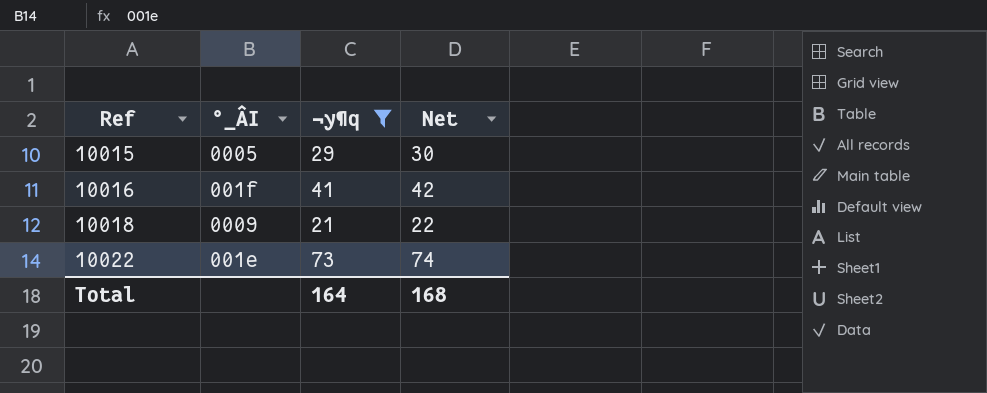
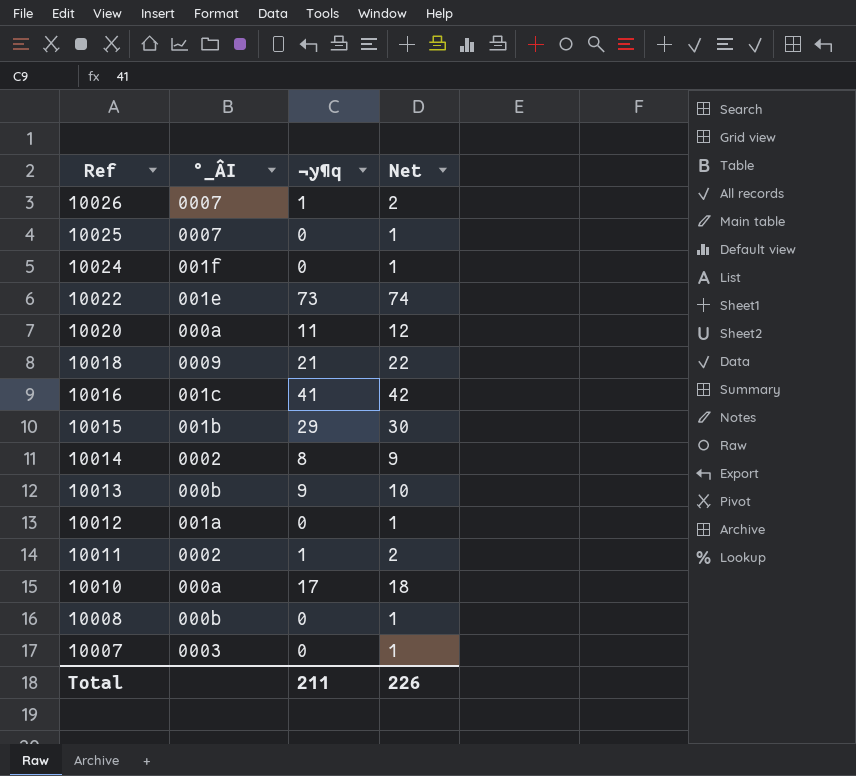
filter: ¬y¶q >= 21 -> none
row order: Ref ascending -> Ref descending
10016 | °_ÂI: 001f -> 001c
10015 | °_ÂI: 0005 -> 001b
Total | ¬y¶q: 164 -> 211
Total | Net: 168 -> 226

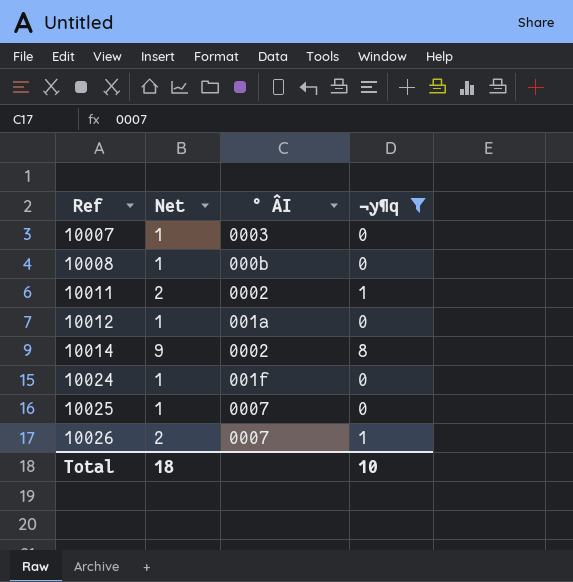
filter: none -> ¬y¶q <= 8
row order: Ref descending -> Ref ascending
column Net | position: 4 -> 2
column name: °_ÂI -> ° ÂI
Total | Net: 226 -> 18
Total | ¬y¶q: 211 -> 10

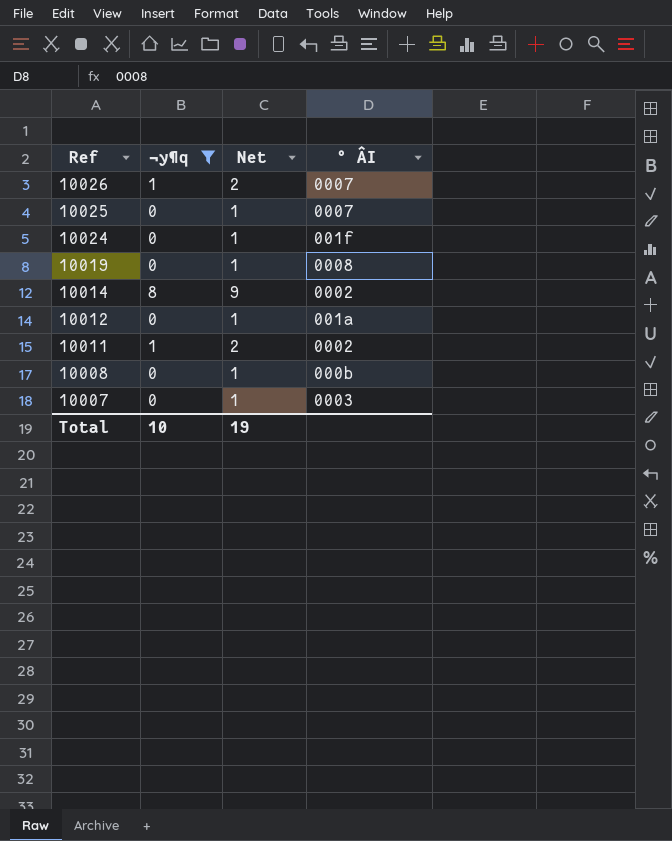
row order: Ref ascending -> Ref descending
column ¬y¶q | position: 4 -> 2
row 10019: none -> 0 | 1 | 0008
Total | Net: 18 -> 19

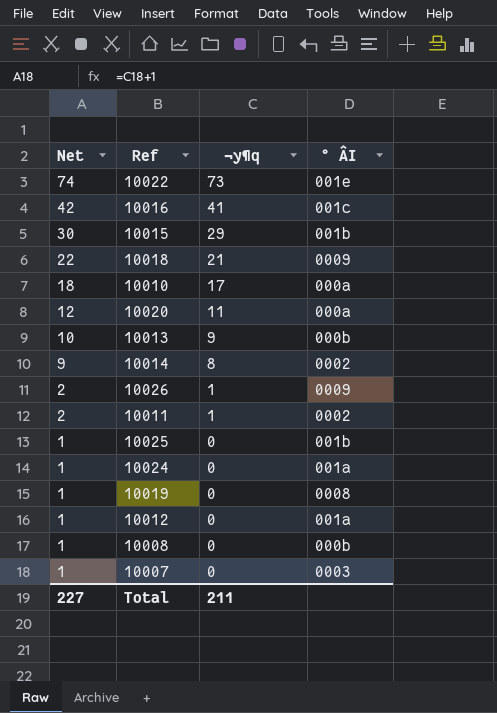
filter: ¬y¶q <= 8 -> none
row order: Ref descending -> Net descending
column Net | position: 3 -> 1
10026 | ° ÂI: 0007 -> 0009
10025 | ° ÂI: 0007 -> 001b
10024 | ° ÂI: 001f -> 001a
Total | Net: 19 -> 227
Total | ¬y¶q: 10 -> 211

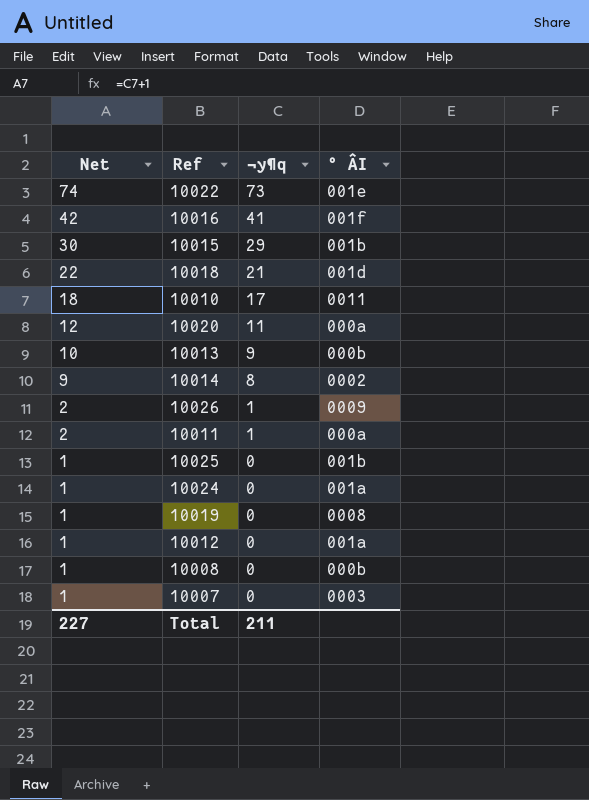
10016 | ° ÂI: 001c -> 001f
10018 | ° ÂI: 0009 -> 001d
10010 | ° ÂI: 000a -> 0011
10011 | ° ÂI: 0002 -> 000a

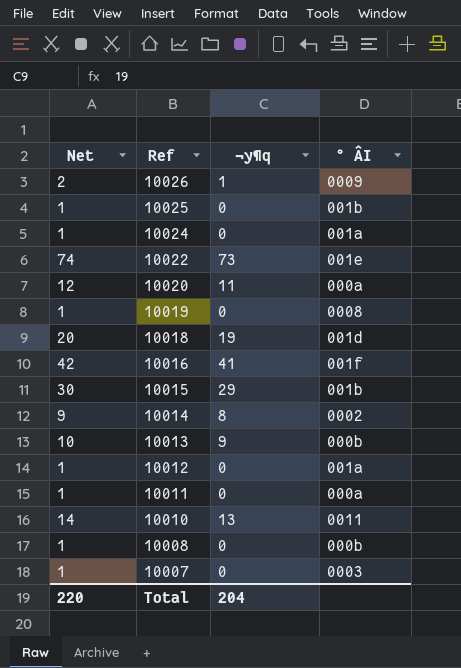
row order: Net descending -> Ref descending
10018 | Net: 22 -> 20
10018 | ¬y¶q: 21 -> 19
10011 | Net: 2 -> 1
10011 | ¬y¶q: 1 -> 0
10010 | Net: 18 -> 14
10010 | ¬y¶q: 17 -> 13
Total | Net: 227 -> 220
Total | ¬y¶q: 211 -> 204

